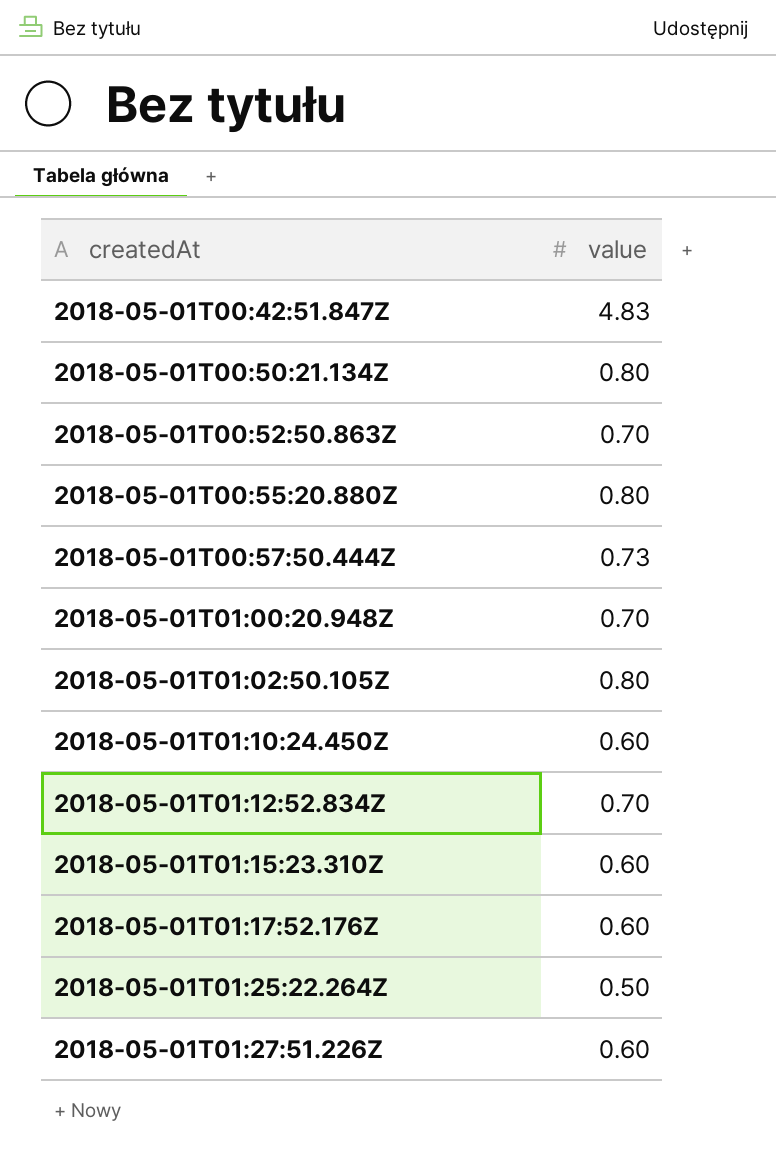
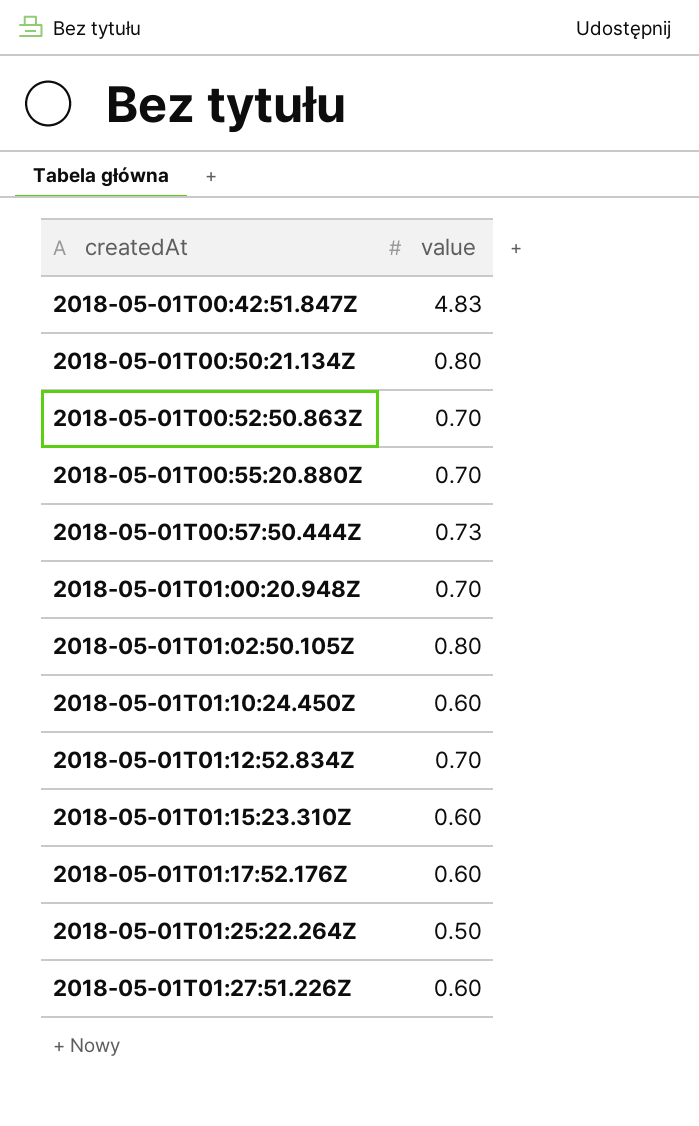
2018-05-01T00:55:20.880Z | value: 0.80 -> 0.70

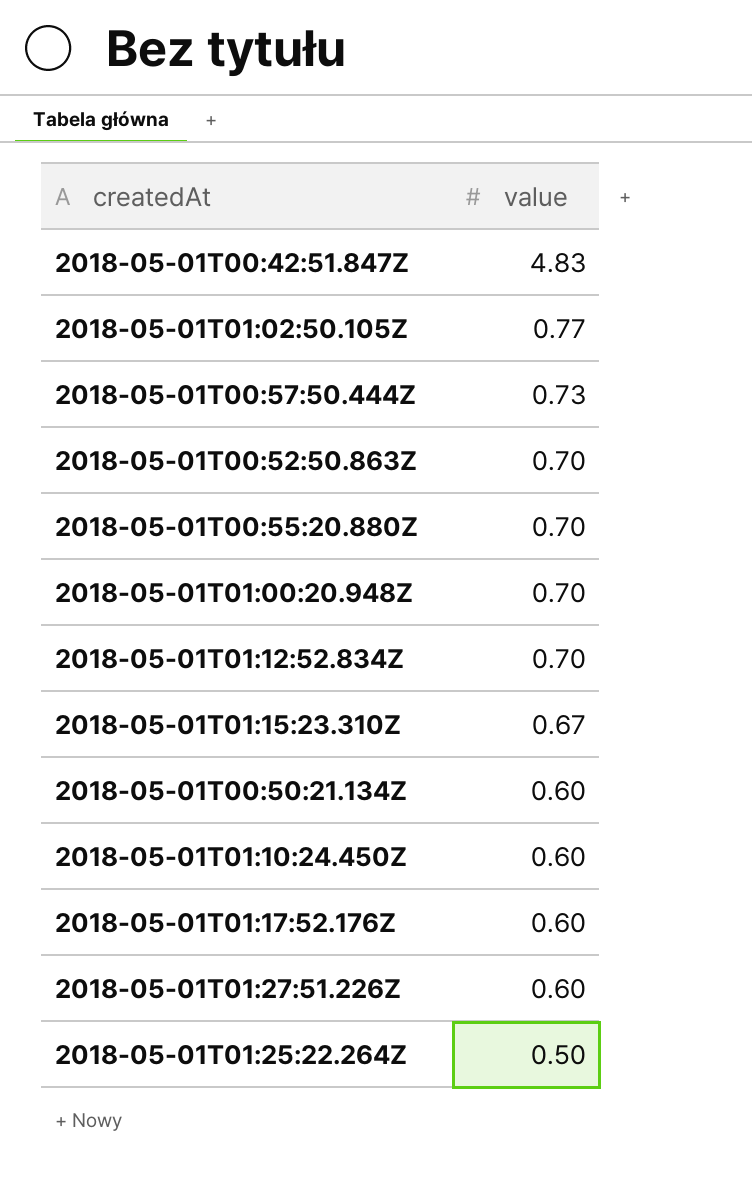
row order: createdAt ascending -> value descending
2018-05-01T01:02:50.105Z | value: 0.80 -> 0.77
2018-05-01T01:15:23.310Z | value: 0.60 -> 0.67
2018-05-01T00:50:21.134Z | value: 0.80 -> 0.60

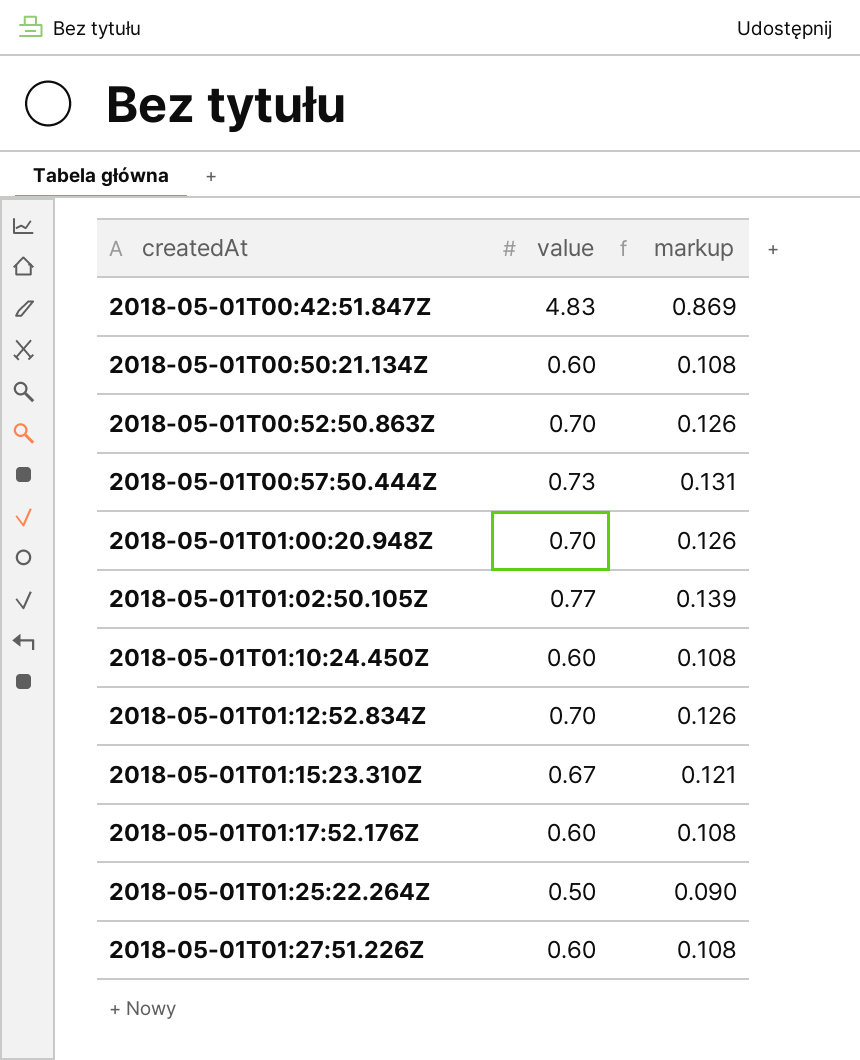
row order: value descending -> createdAt ascending
column markup | formula: none -> [value] * 0.18
row 2018-05-01T00:55:20.880Z: 0.70 -> none

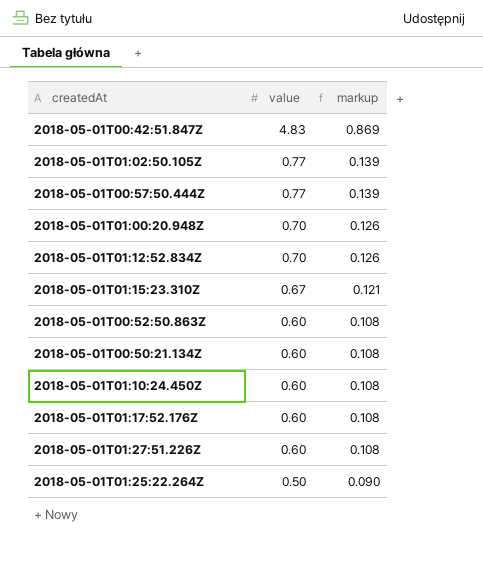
row order: createdAt ascending -> value descending
2018-05-01T00:57:50.444Z | value: 0.73 -> 0.77
2018-05-01T00:57:50.444Z | markup: 0.131 -> 0.139
2018-05-01T00:52:50.863Z | value: 0.70 -> 0.60
2018-05-01T00:52:50.863Z | markup: 0.126 -> 0.108

